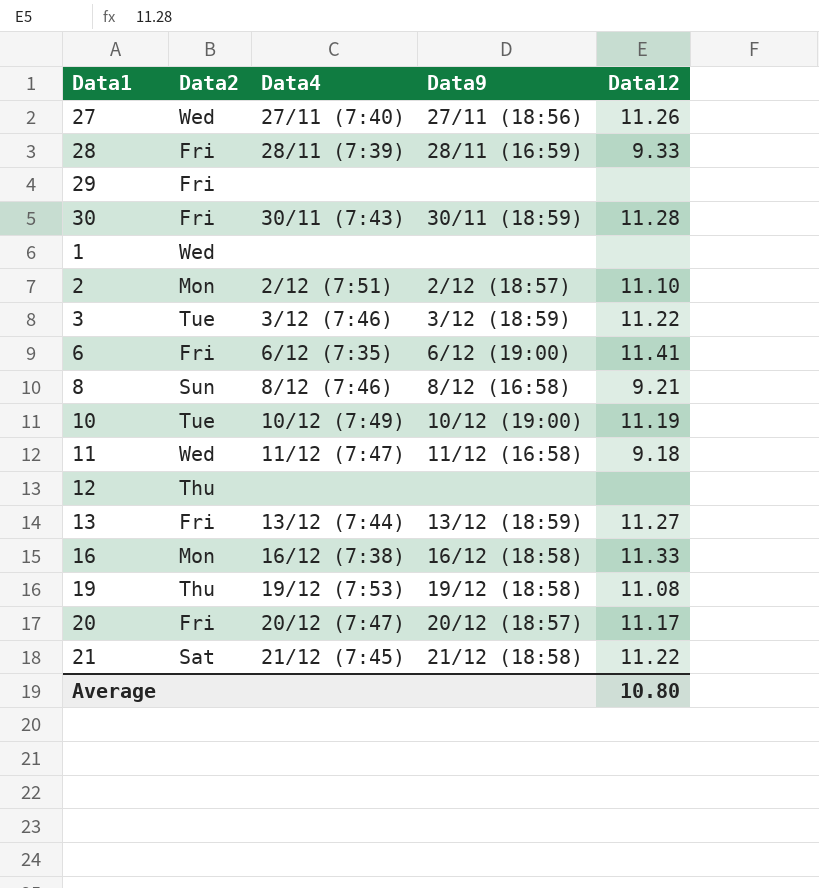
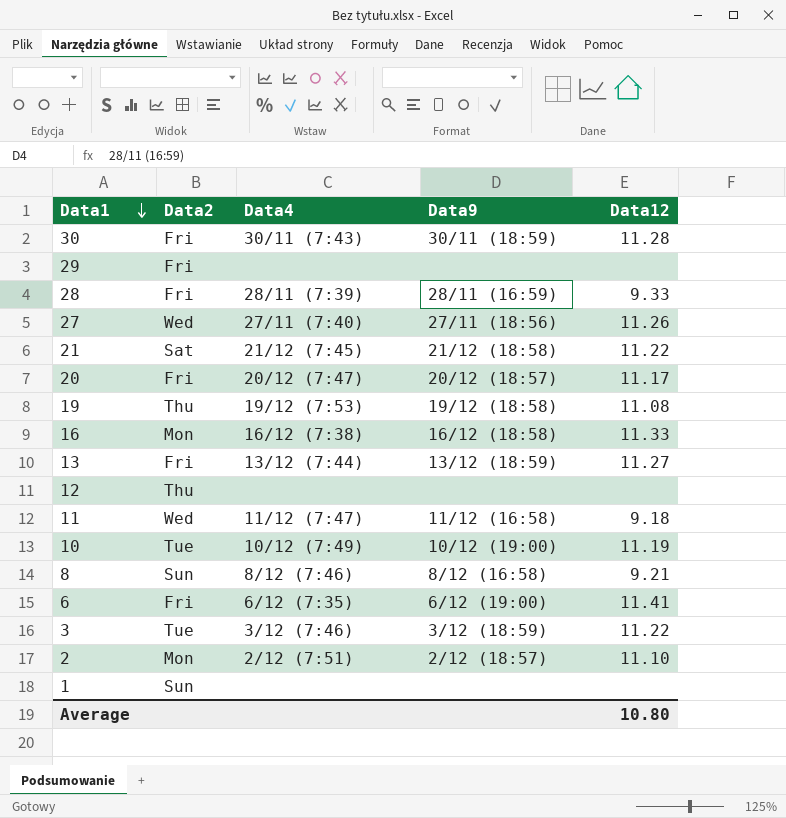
row order: none -> Data1 descending
1 | Data2: Wed -> Sun

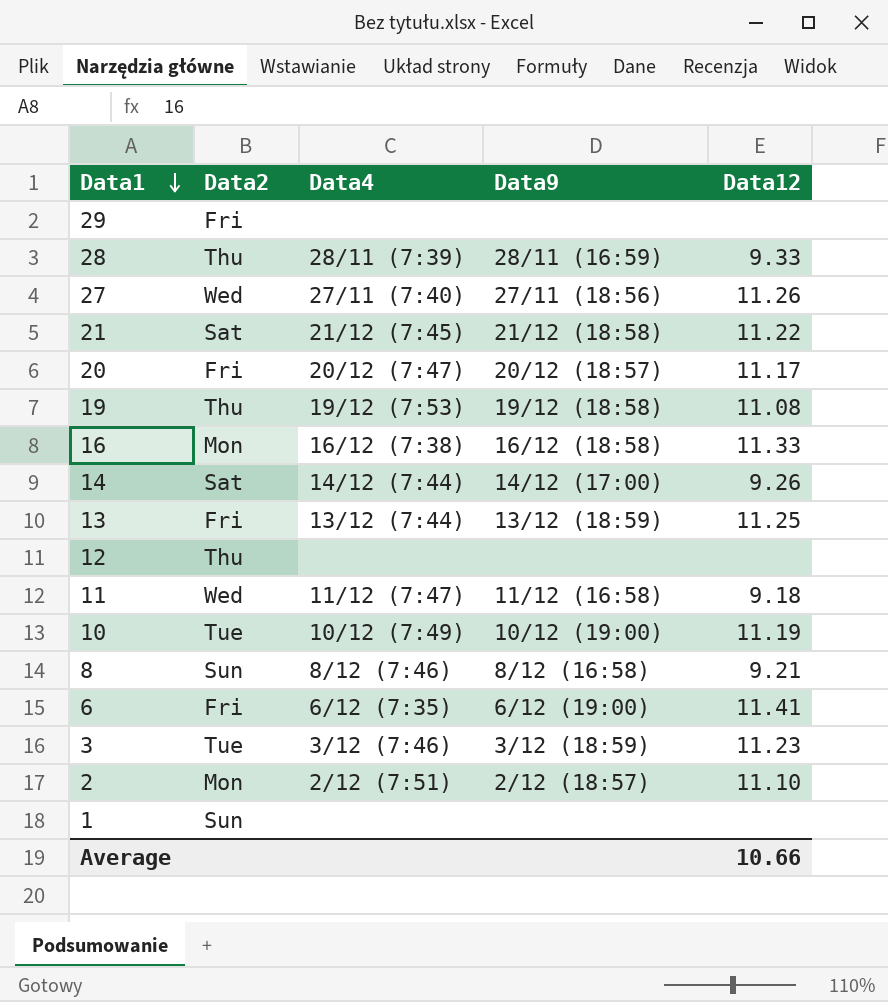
row 30: Fri | 30/11 (7:43) | 30/11 (18:59) | 11.28 -> none
28 | Data2: Fri -> Thu
row 14: none -> Sat | 14/12 (7:44) | 14/12 (17:00) | 9.26
13 | Data12: 11.27 -> 11.25
3 | Data12: 11.22 -> 11.23
Average | Data12: 10.80 -> 10.66

